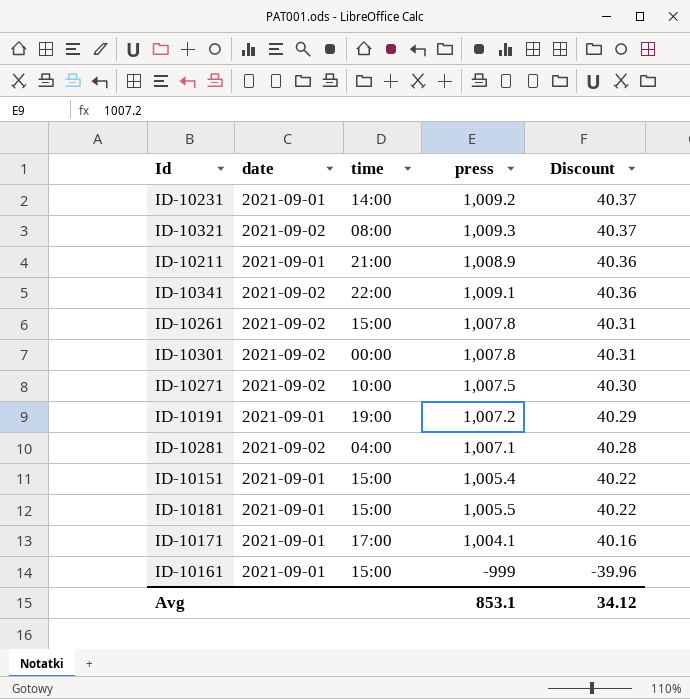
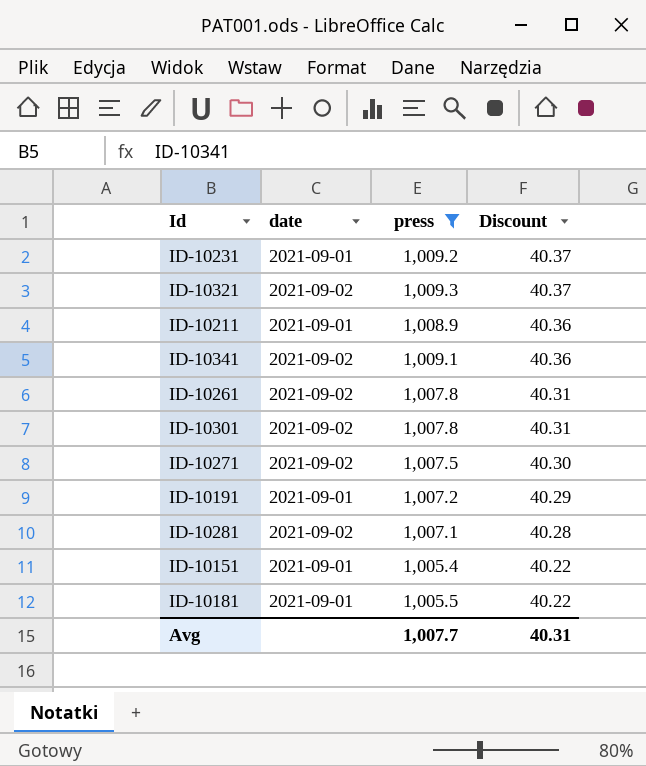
filter: none -> press >= 1,005.4
column time | position: 3 -> none
Avg | press: 853.1 -> 1,007.7
Avg | Discount: 34.12 -> 40.31

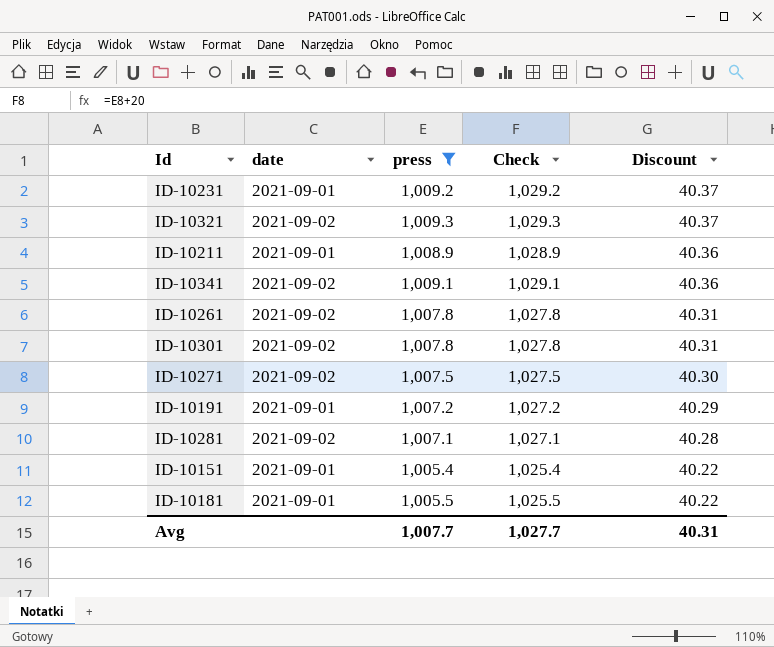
column Check | formula: none -> [press] + 20

